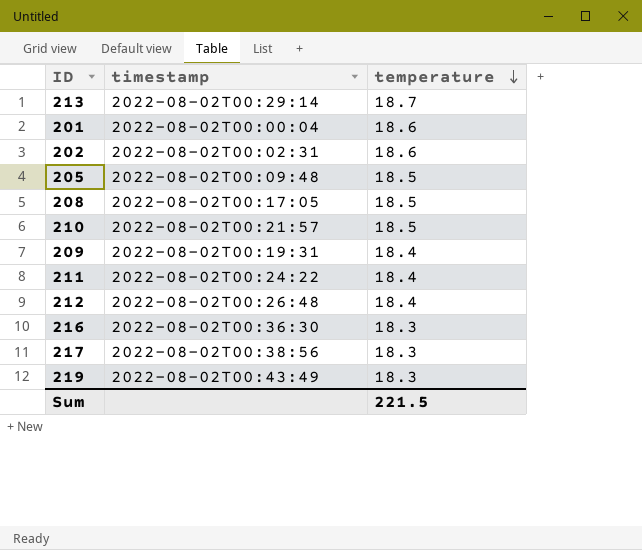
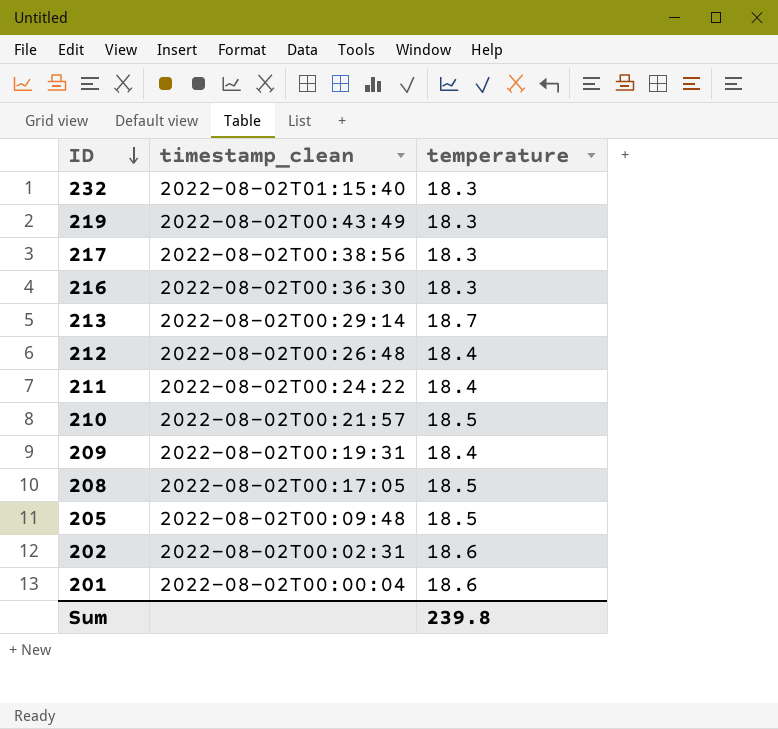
row order: temperature descending -> ID descending
column name: timestamp -> timestamp_clean
row 232: none -> 2022-08-02T01:15:40 | 18.3
Sum | temperature: 221.5 -> 239.8

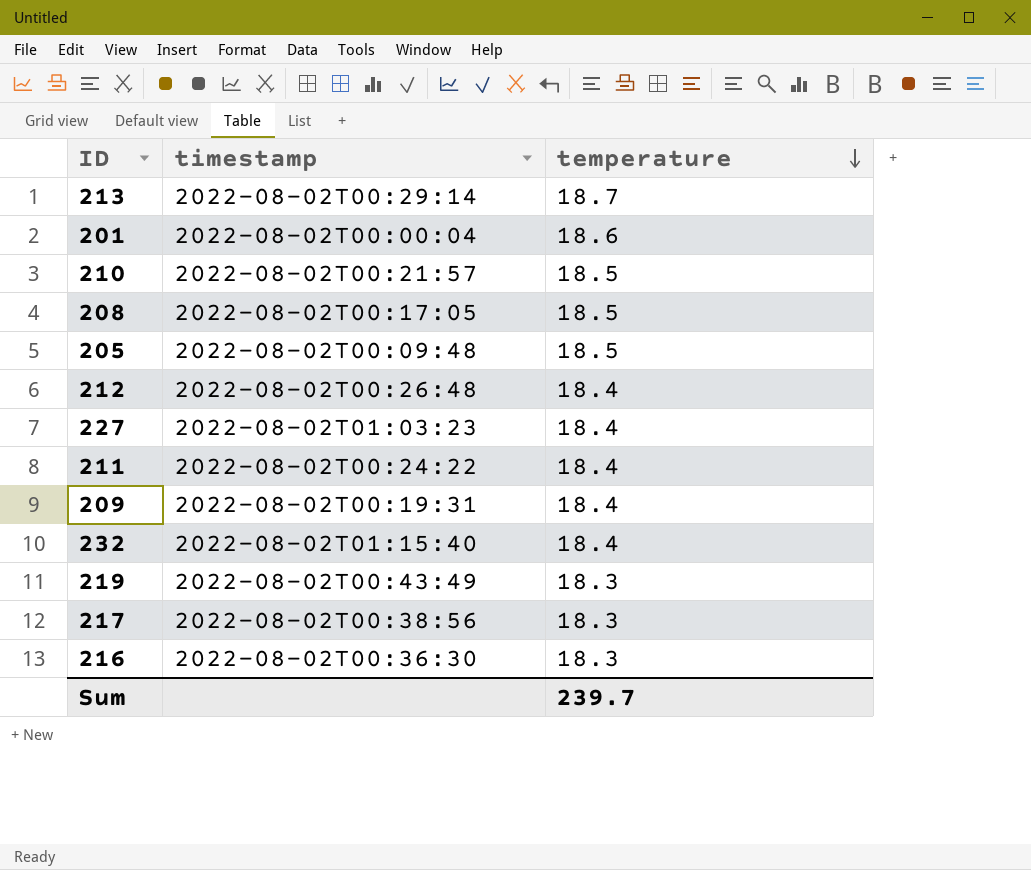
row order: ID descending -> temperature descending
column name: timestamp_clean -> timestamp
row 202: 2022-08-02T00:02:31 | 18.6 -> none
row 227: none -> 2022-08-02T01:03:23 | 18.4
232 | temperature: 18.3 -> 18.4
Sum | temperature: 239.8 -> 239.7

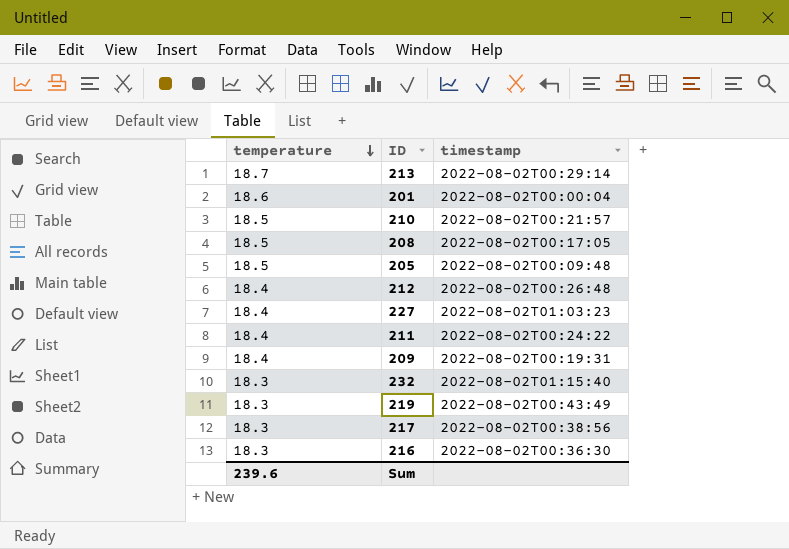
column temperature | position: 3 -> 1
232 | temperature: 18.4 -> 18.3
Sum | temperature: 239.7 -> 239.6

